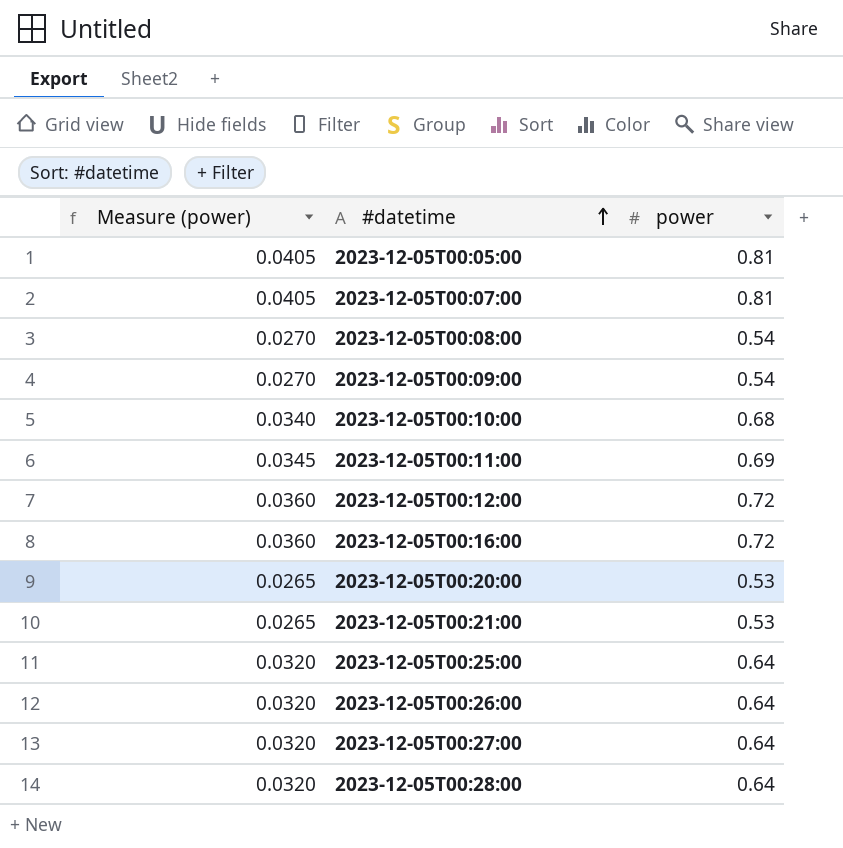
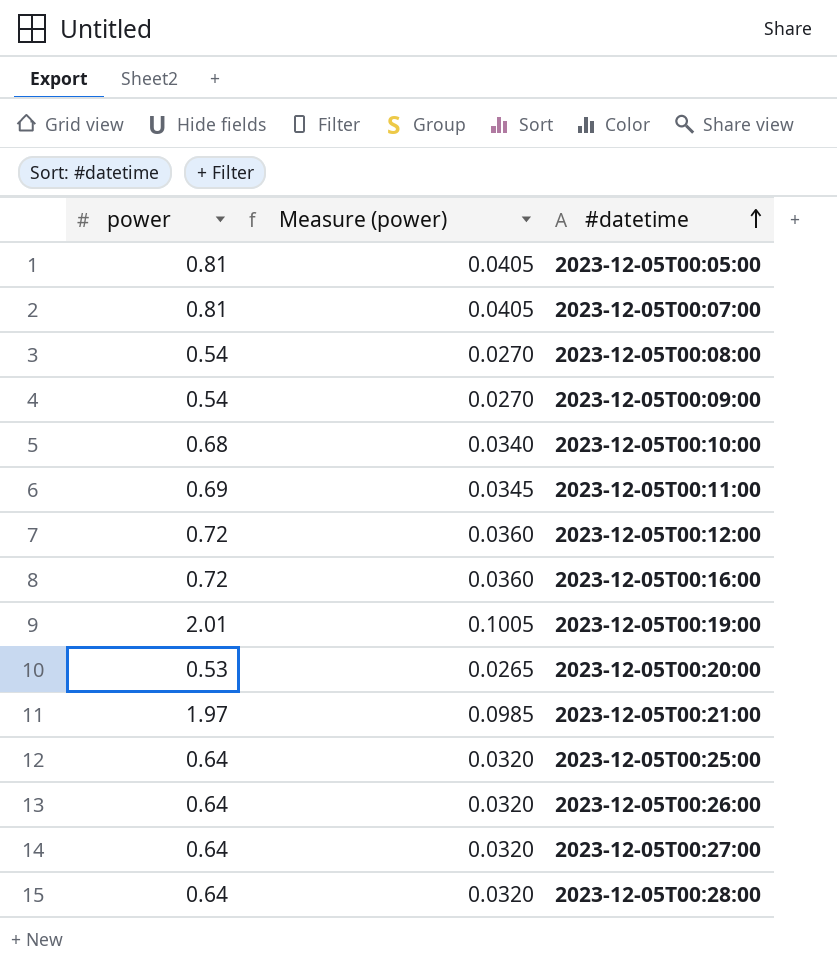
column power | position: 3 -> 1
row 2023-12-05T00:19:00: none -> 2.01 | 0.1005
2023-12-05T00:21:00 | power: 0.53 -> 1.97
2023-12-05T00:21:00 | Measure (power): 0.0265 -> 0.0985

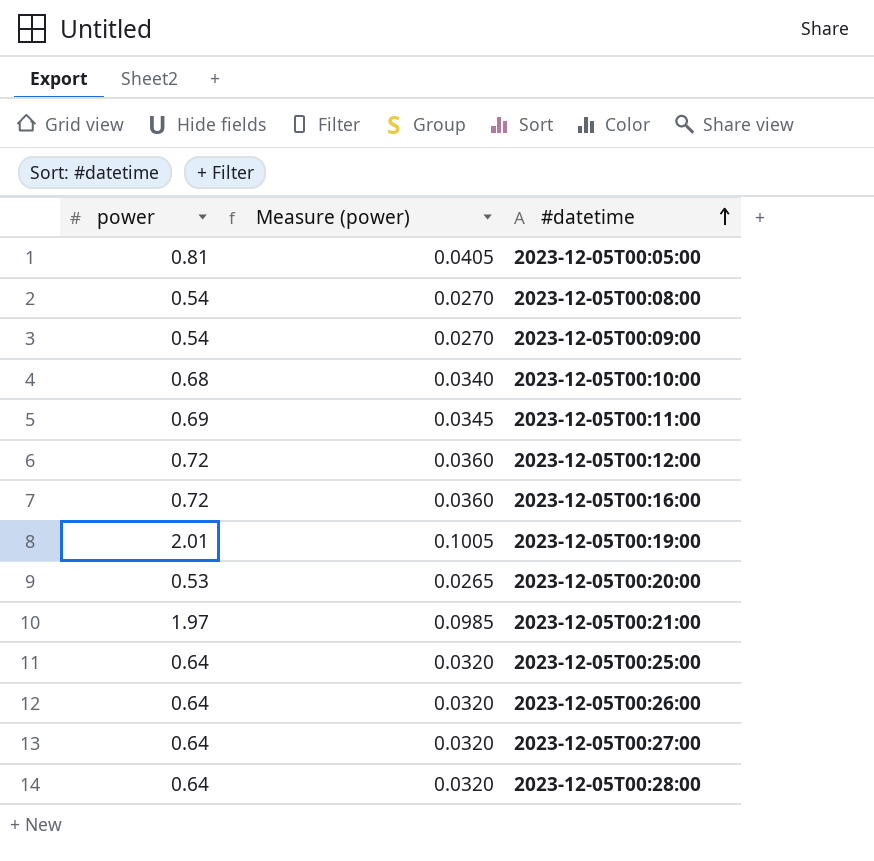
row 2023-12-05T00:07:00: 0.81 | 0.0405 -> none

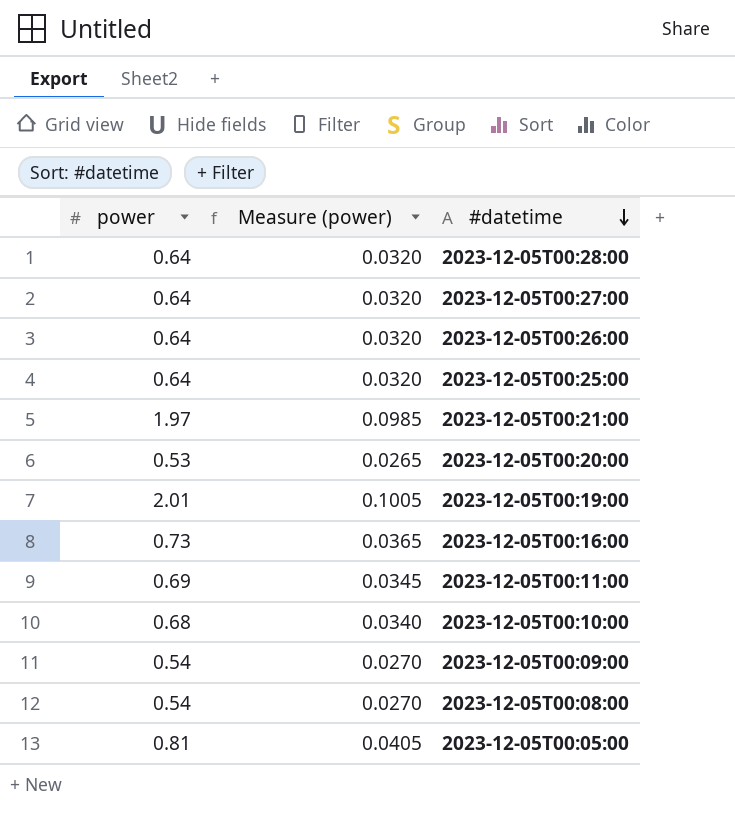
row order: #datetime ascending -> #datetime descending
row 2023-12-05T00:12:00: 0.72 | 0.0360 -> none
2023-12-05T00:16:00 | power: 0.72 -> 0.73
2023-12-05T00:16:00 | Measure (power): 0.0360 -> 0.0365

